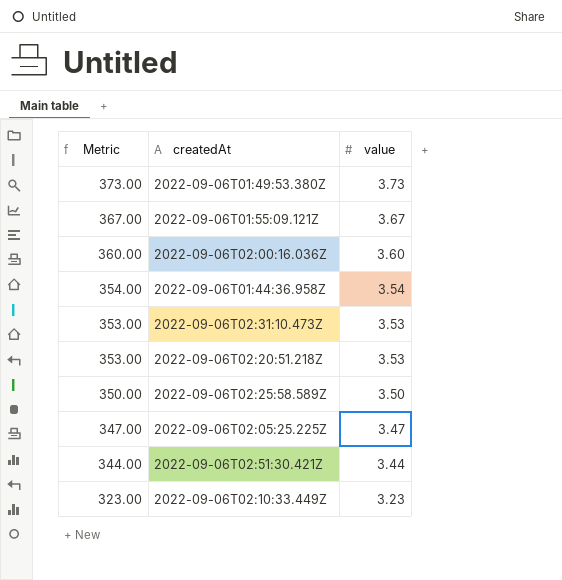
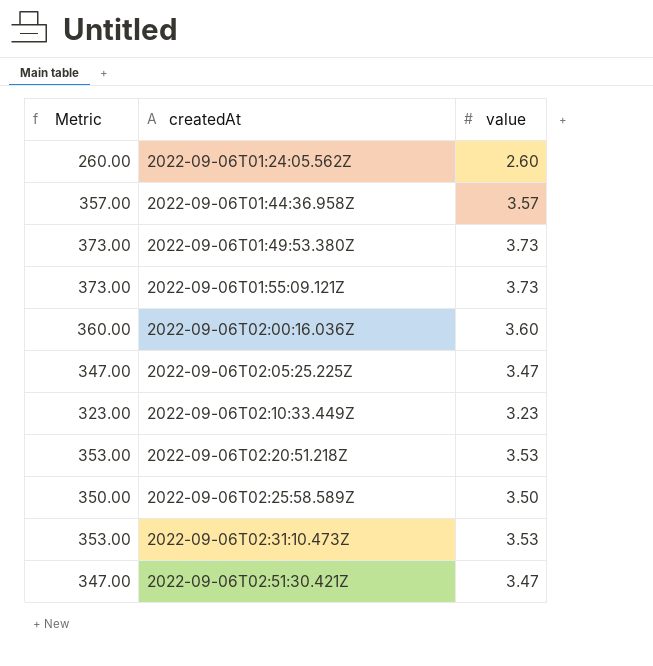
row order: Metric descending -> createdAt ascending
row 2022-09-06T01:24:05.562Z: none -> 260.00 | 2.60
2022-09-06T01:44:36.958Z | Metric: 354.00 -> 357.00
2022-09-06T01:44:36.958Z | value: 3.54 -> 3.57
2022-09-06T01:55:09.121Z | Metric: 367.00 -> 373.00
2022-09-06T01:55:09.121Z | value: 3.67 -> 3.73
2022-09-06T02:51:30.421Z | Metric: 344.00 -> 347.00
2022-09-06T02:51:30.421Z | value: 3.44 -> 3.47

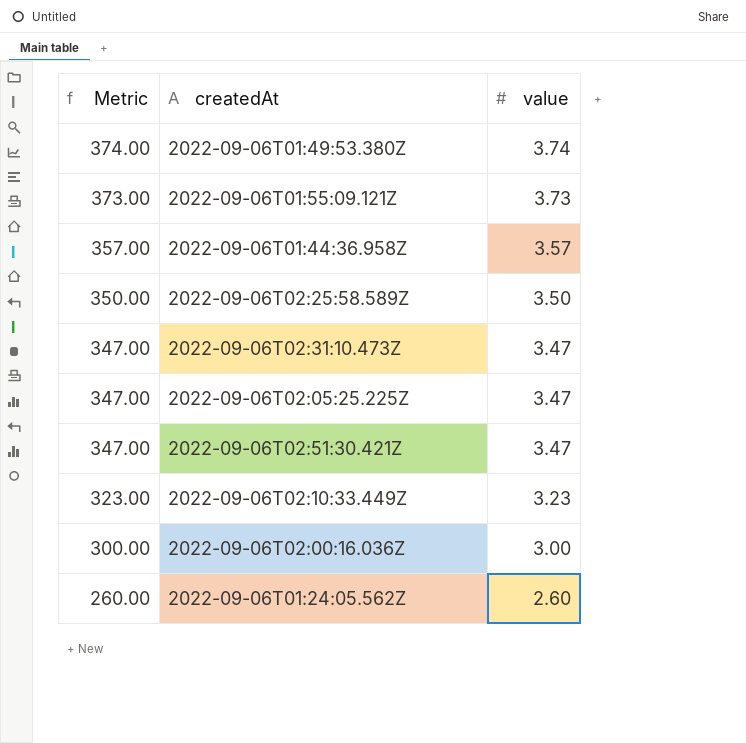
row order: createdAt ascending -> Metric descending
row 2022-09-06T02:20:51.218Z: 353.00 | 3.53 -> none
2022-09-06T01:49:53.380Z | Metric: 373.00 -> 374.00
2022-09-06T01:49:53.380Z | value: 3.73 -> 3.74
2022-09-06T02:31:10.473Z | Metric: 353.00 -> 347.00
2022-09-06T02:31:10.473Z | value: 3.53 -> 3.47
2022-09-06T02:00:16.036Z | Metric: 360.00 -> 300.00
2022-09-06T02:00:16.036Z | value: 3.60 -> 3.00

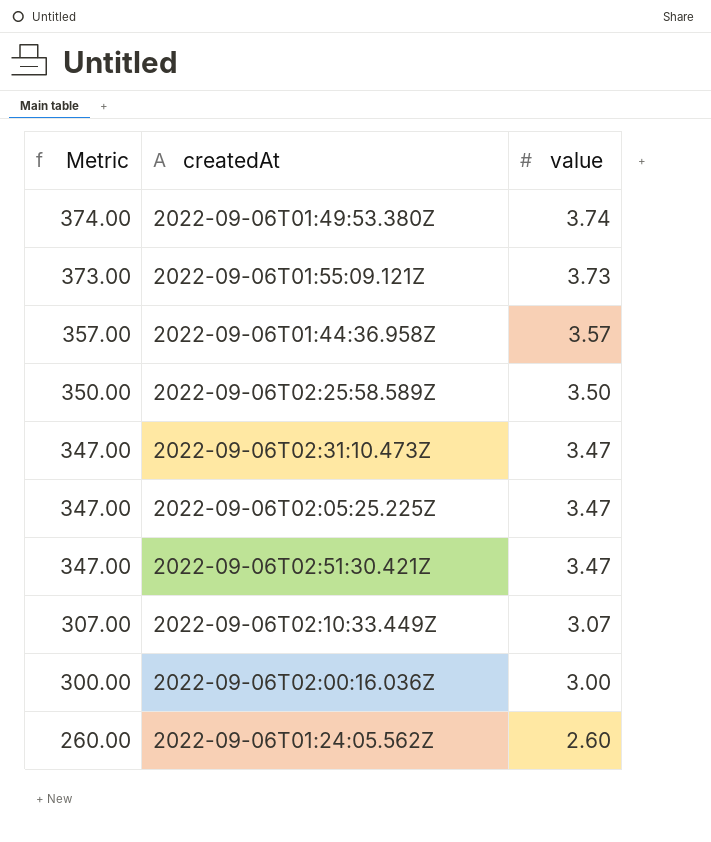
2022-09-06T02:10:33.449Z | Metric: 323.00 -> 307.00
2022-09-06T02:10:33.449Z | value: 3.23 -> 3.07

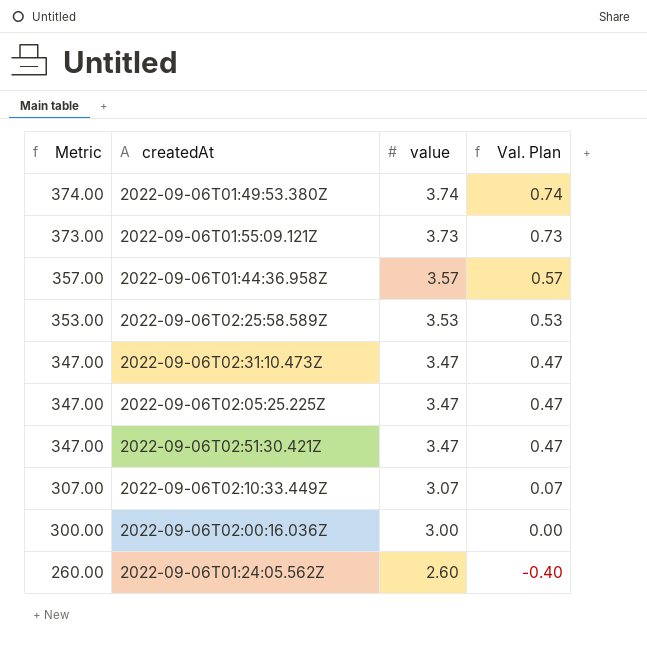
column Val. Plan | formula: none -> [value] - 3
2022-09-06T02:25:58.589Z | Metric: 350.00 -> 353.00
2022-09-06T02:25:58.589Z | value: 3.50 -> 3.53

